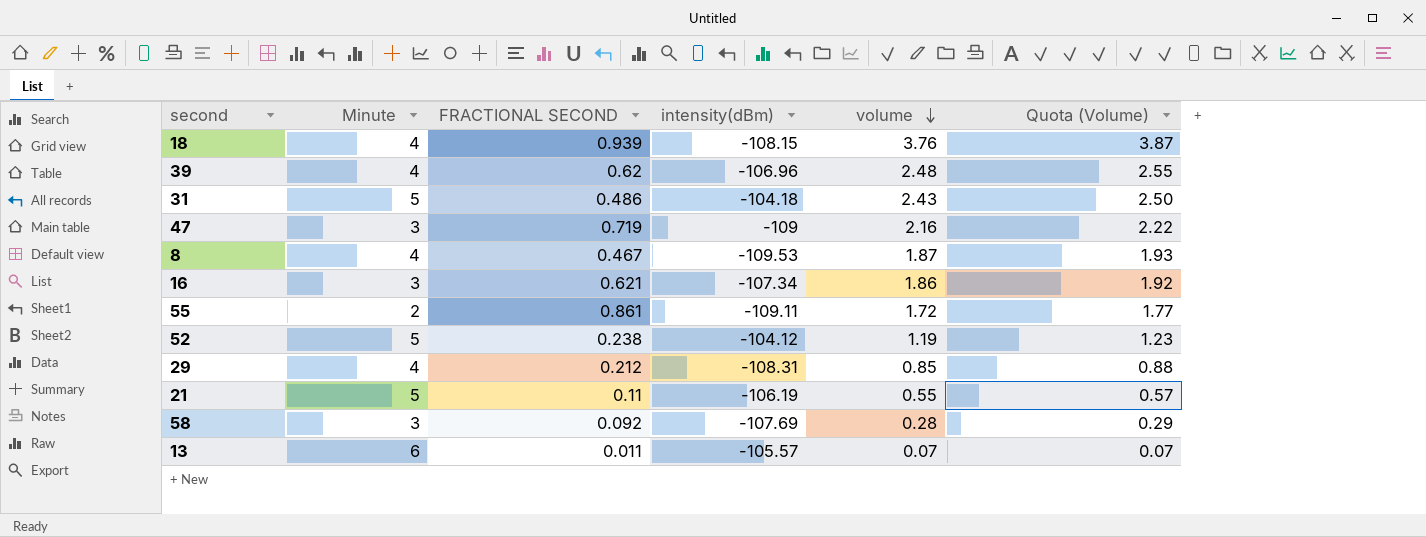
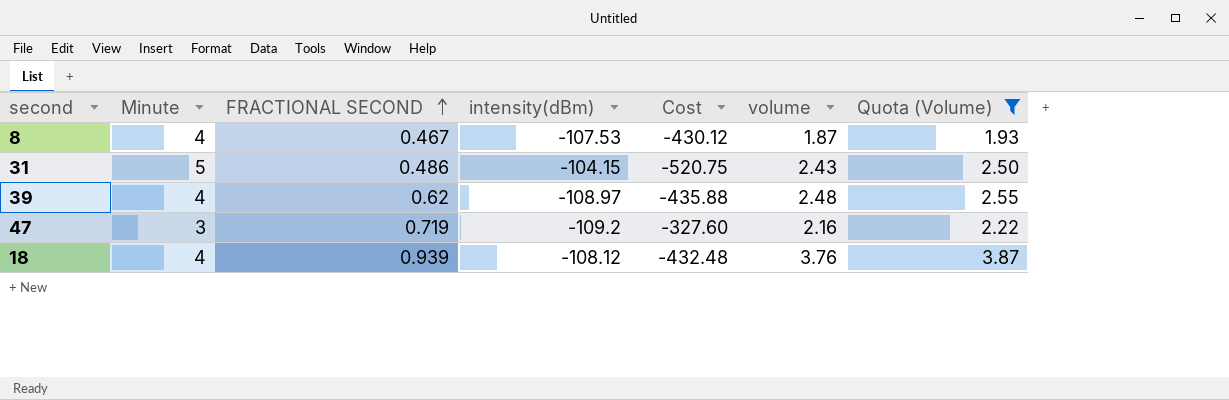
filter: none -> Quota (Volume) >= 1.93
row order: volume descending -> FRACTIONAL SECOND ascending
column Cost | formula: none -> [Minute] * [intensity(dBm)]
8 | intensity(dBm): -109.53 -> -107.53
31 | intensity(dBm): -104.18 -> -104.15
39 | intensity(dBm): -106.96 -> -108.97
47 | intensity(dBm): -109 -> -109.2
18 | intensity(dBm): -108.15 -> -108.12

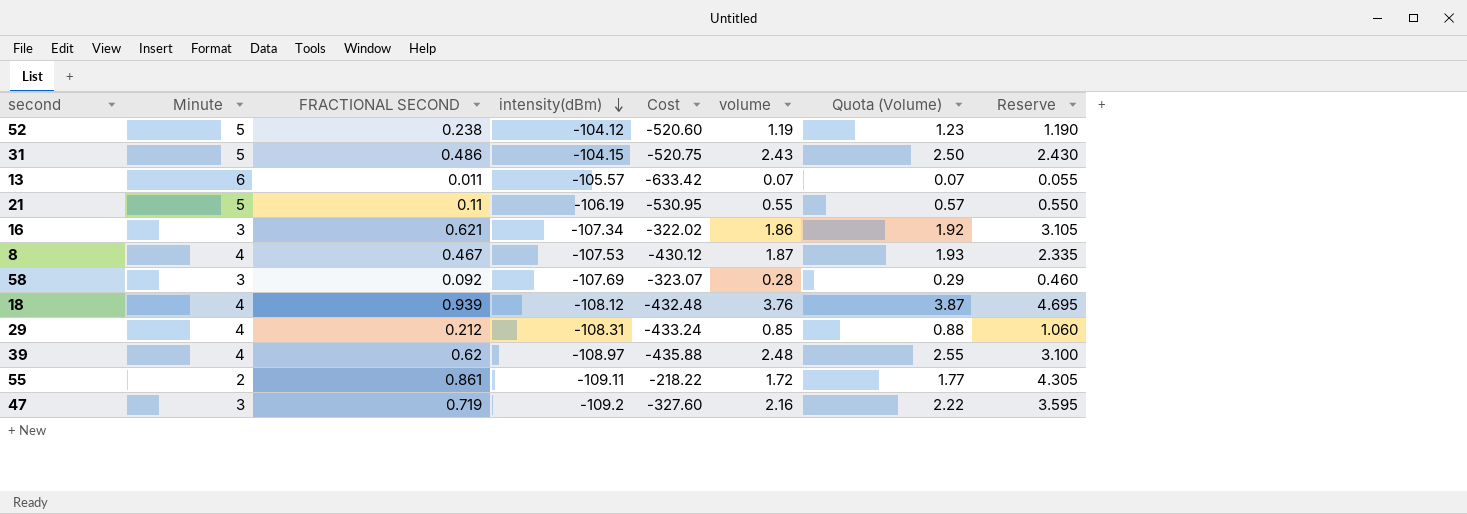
filter: Quota (Volume) >= 1.93 -> none
row order: FRACTIONAL SECOND ascending -> intensity(dBm) descending
column Reserve | formula: none -> [FRACTIONAL SECOND] * 5

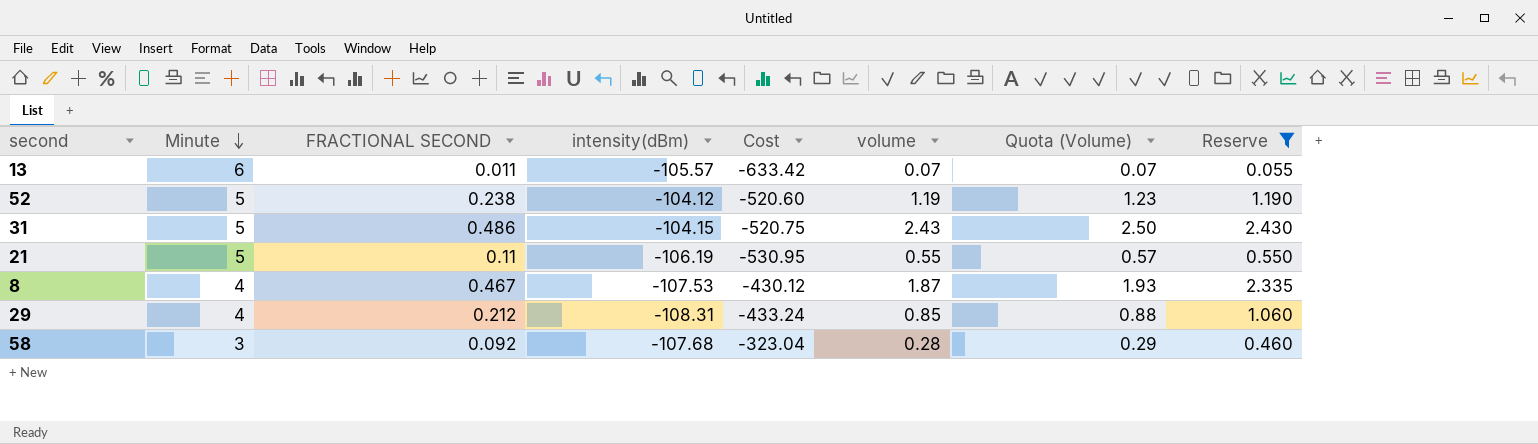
filter: none -> Reserve <= 2.430
row order: intensity(dBm) descending -> Minute descending
58 | intensity(dBm): -107.69 -> -107.68
58 | Cost: -323.07 -> -323.04

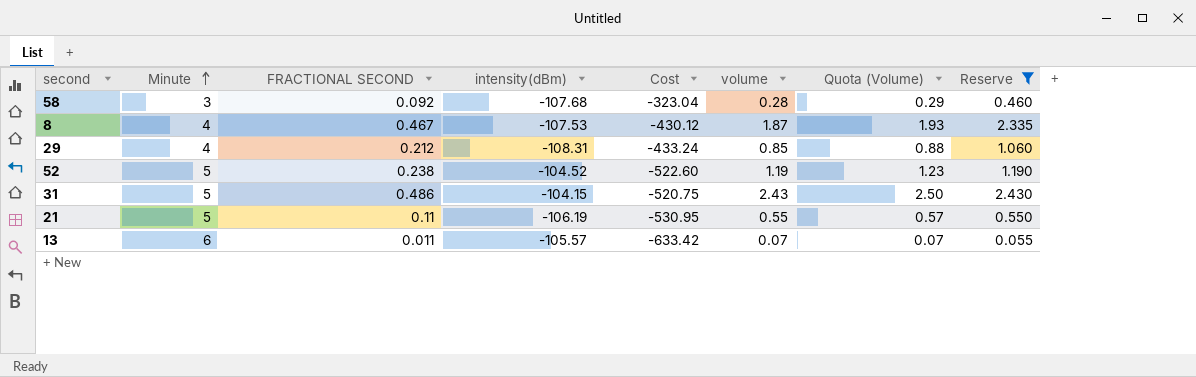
row order: Minute descending -> Minute ascending
52 | intensity(dBm): -104.12 -> -104.52
52 | Cost: -520.60 -> -522.60

